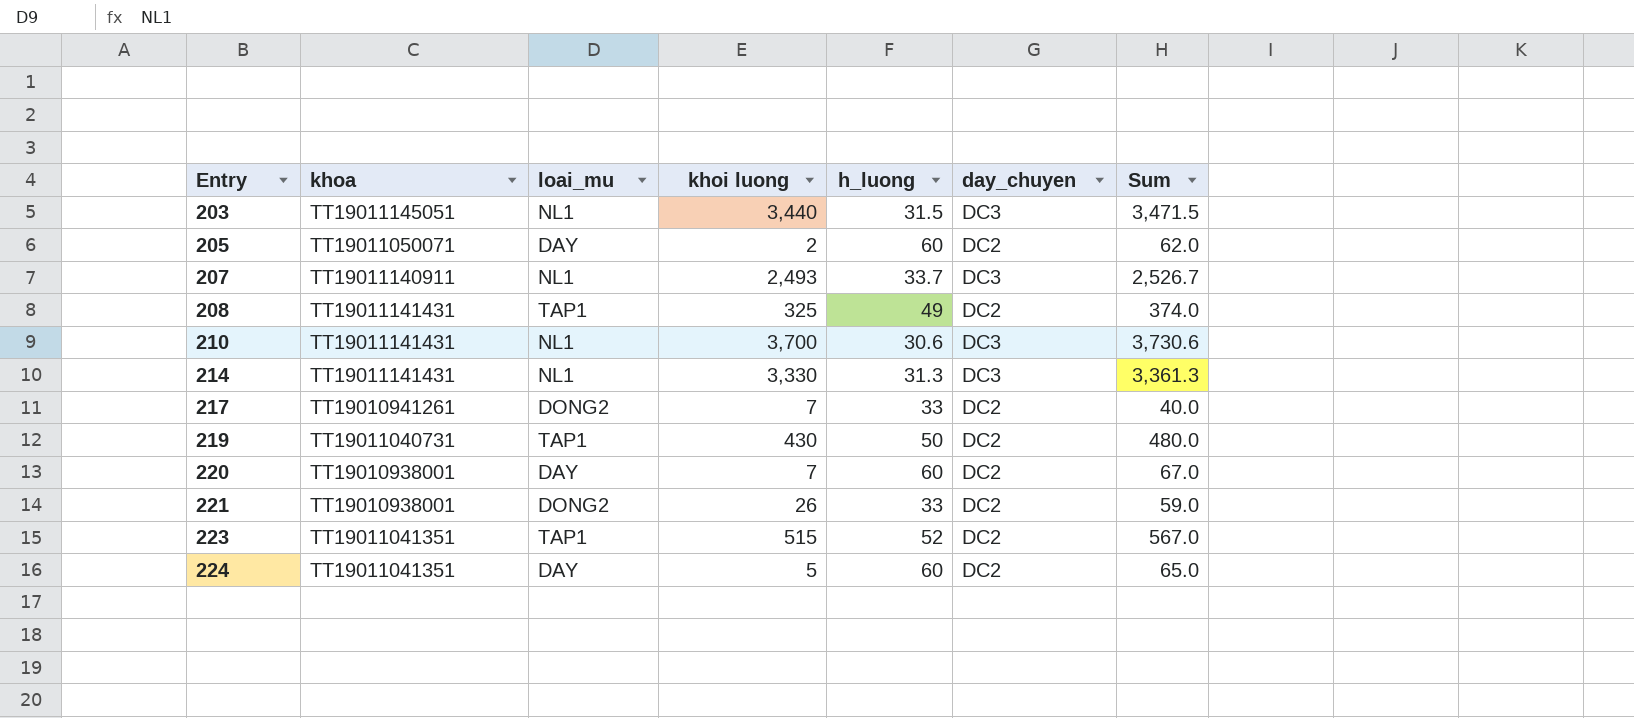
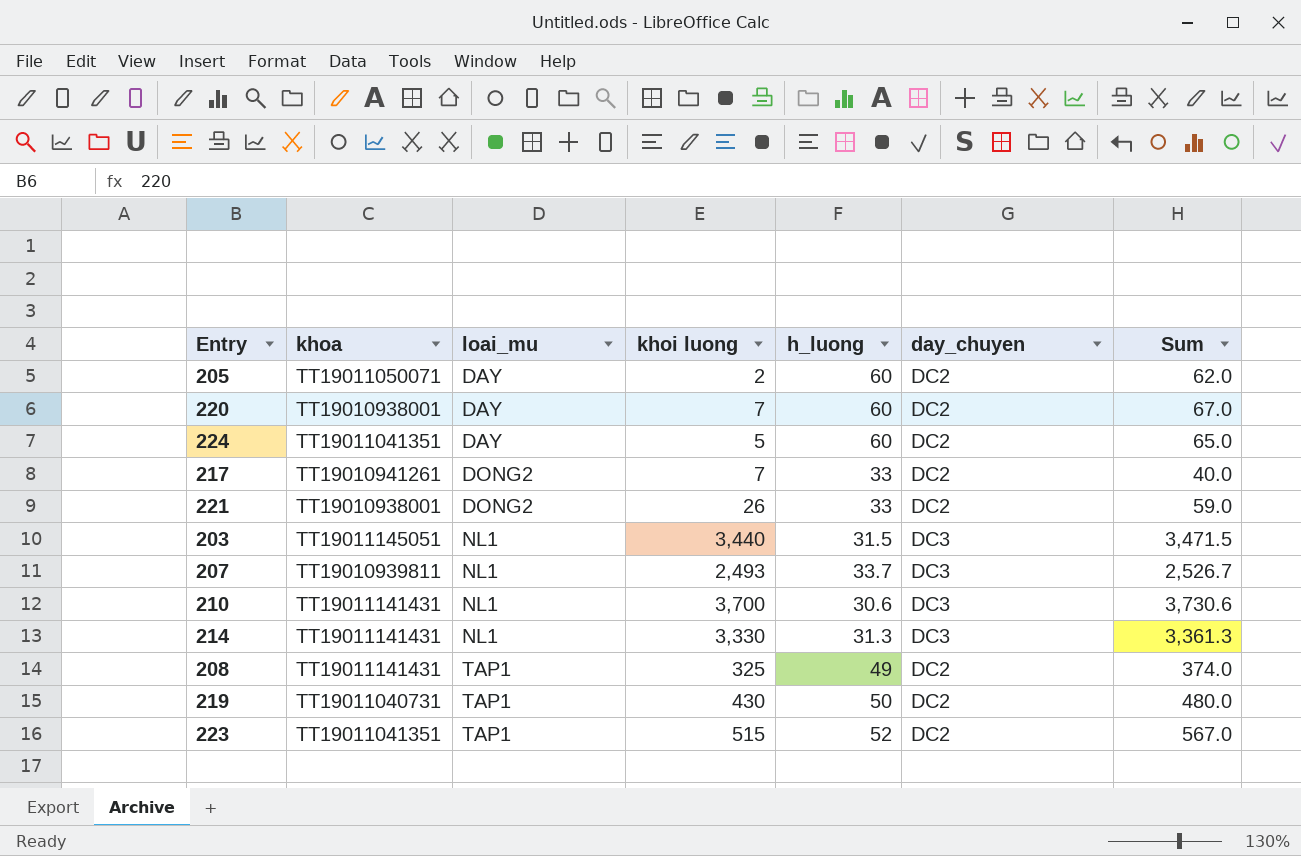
row order: Entry ascending -> loai_mu ascending
207 | khoa: TT19011140911 -> TT19010939811

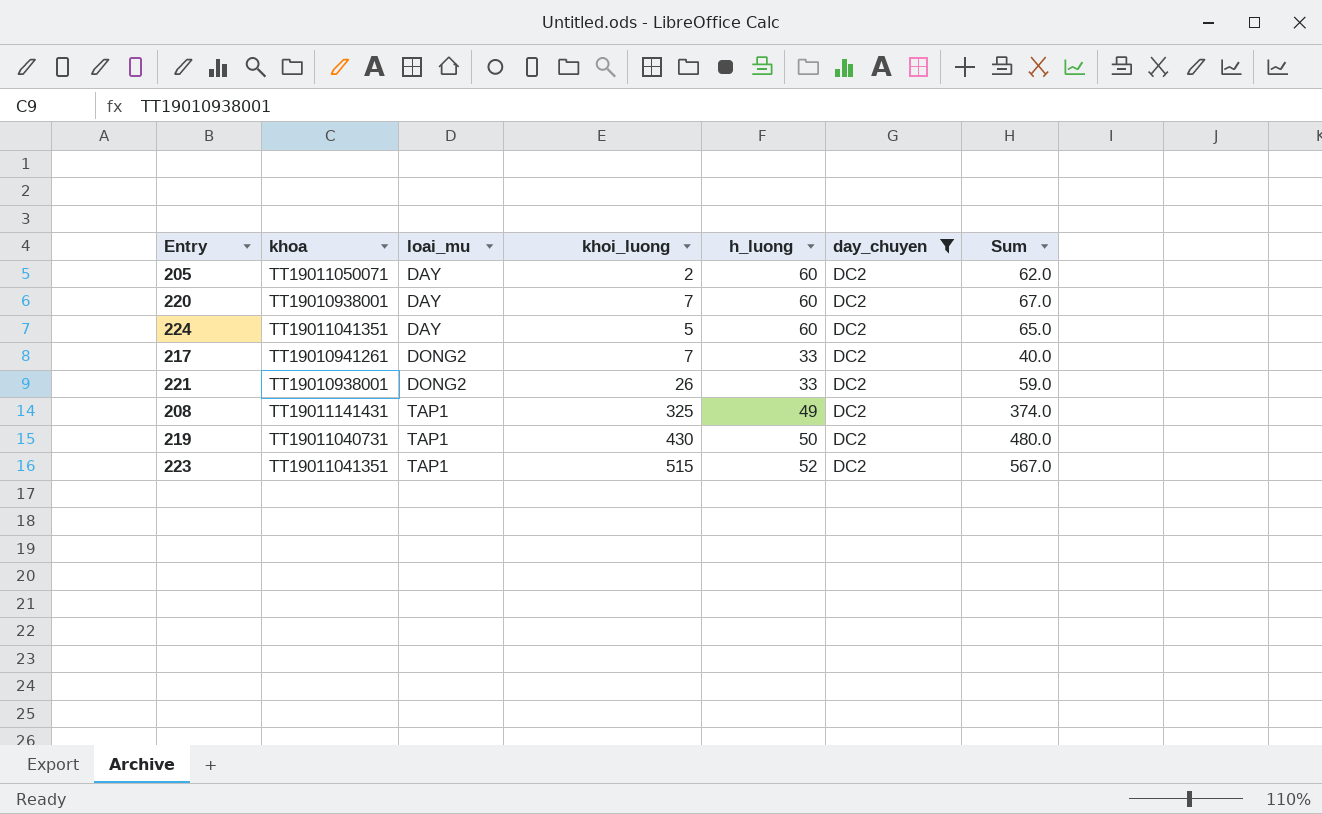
filter: none -> day_chuyen = DC2
column name: khoi luong -> khoi_luong

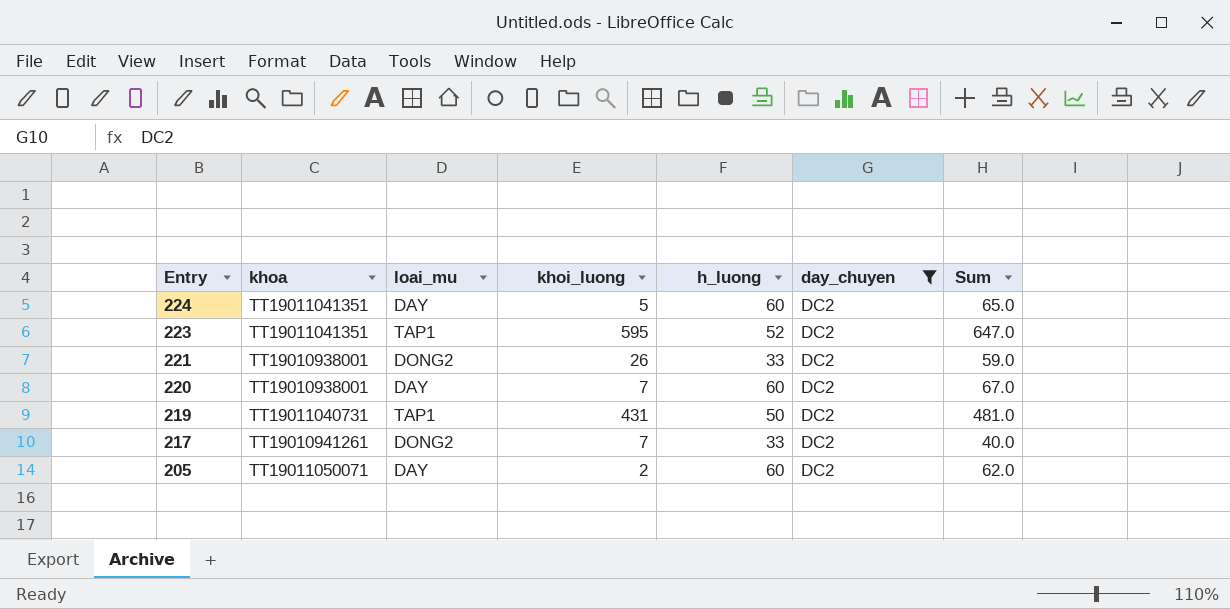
row order: loai_mu ascending -> Entry descending
row 208: TT19011141431 | TAP1 | 325 | 49 | DC2 | 374.0 -> none
223 | khoi_luong: 515 -> 595
223 | Sum: 567.0 -> 647.0
219 | khoi_luong: 430 -> 431
219 | Sum: 480.0 -> 481.0

